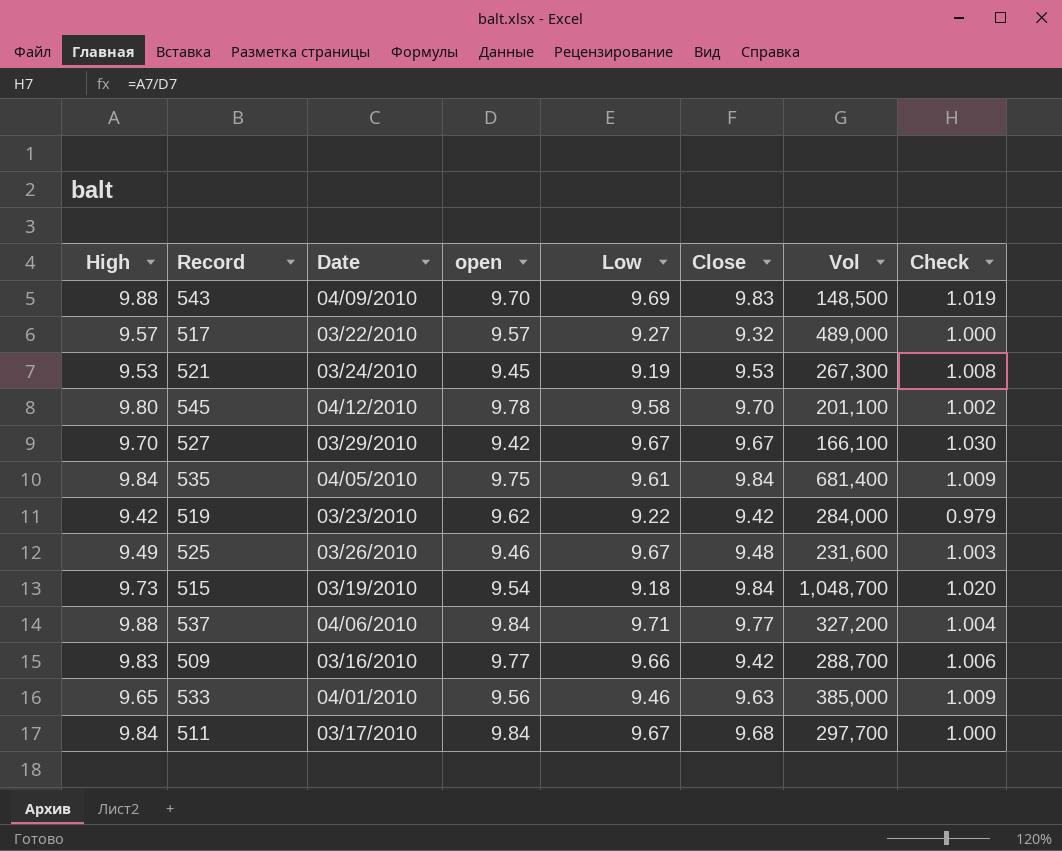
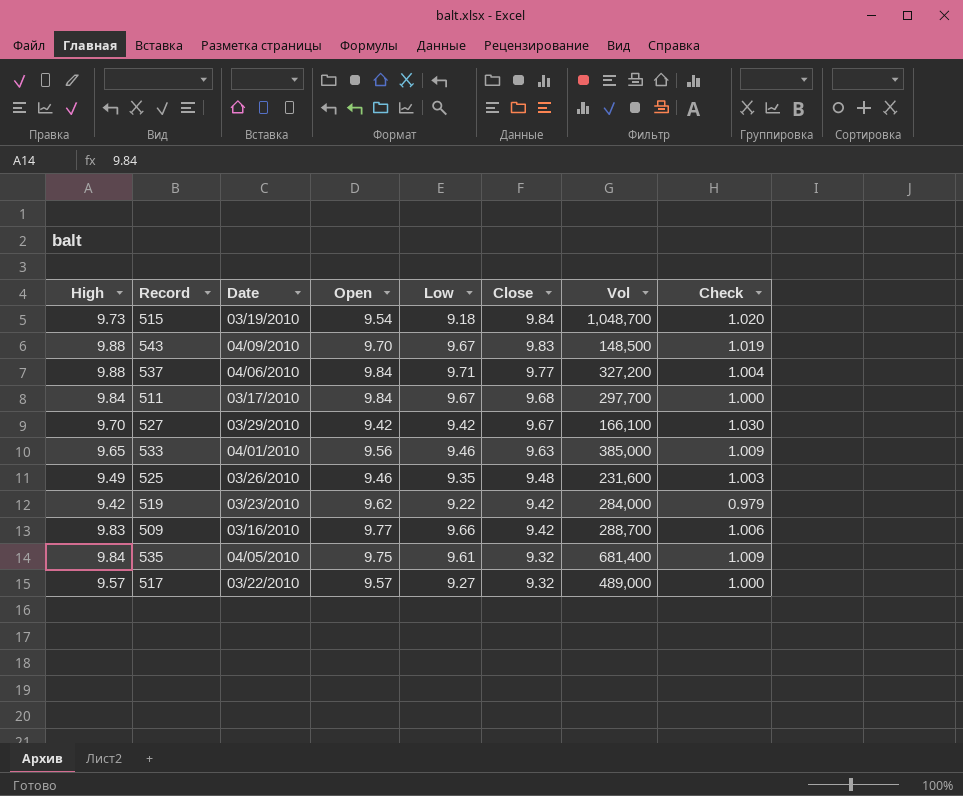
row order: none -> Close descending
column name: open -> Open
row 521: 9.53 | 03/24/2010 | 9.45 | 9.19 | 9.53 | 267,300 | 1.008 -> none
row 545: 9.80 | 04/12/2010 | 9.78 | 9.58 | 9.70 | 201,100 | 1.002 -> none
543 | Low: 9.69 -> 9.67
527 | Low: 9.67 -> 9.42
525 | Low: 9.67 -> 9.35
535 | Close: 9.84 -> 9.32

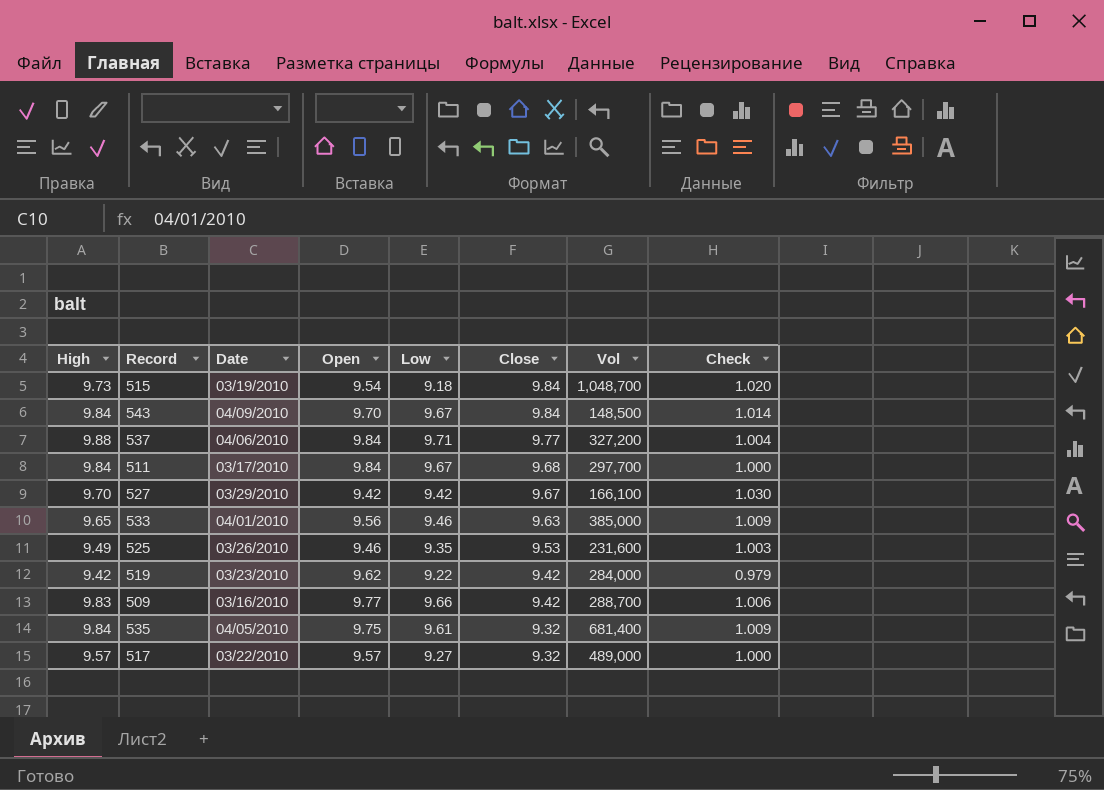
543 | High: 9.88 -> 9.84
543 | Close: 9.83 -> 9.84
543 | Check: 1.019 -> 1.014
525 | Close: 9.48 -> 9.53

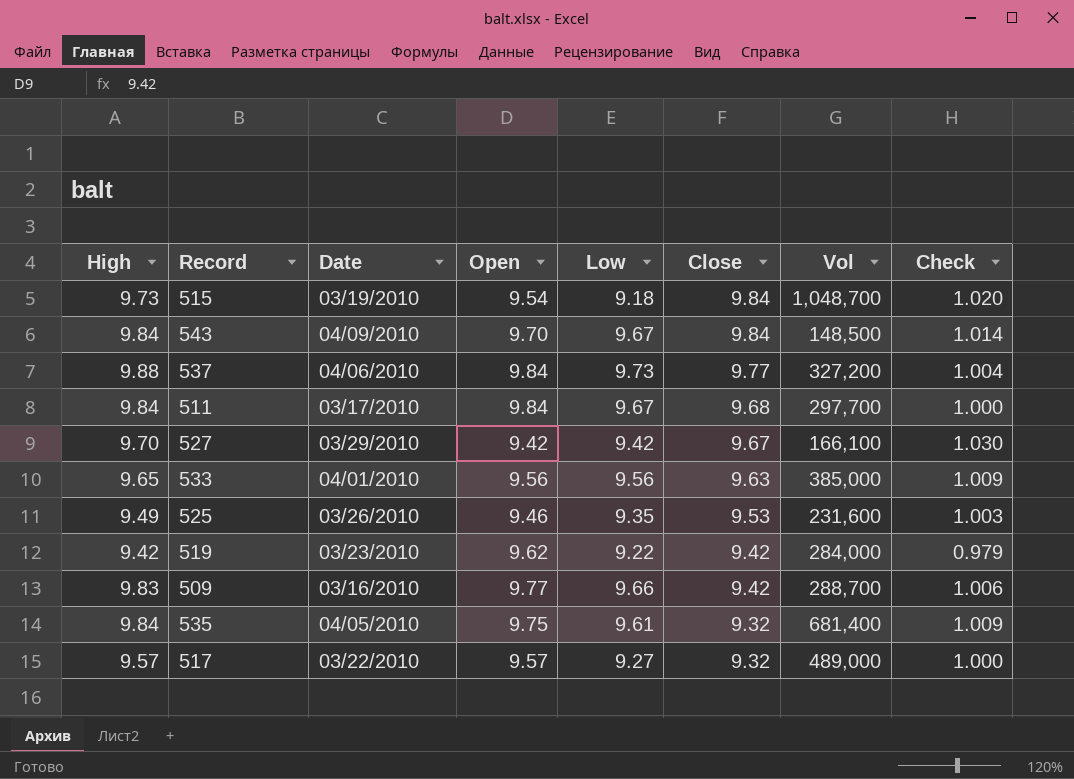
537 | Low: 9.71 -> 9.73
533 | Low: 9.46 -> 9.56

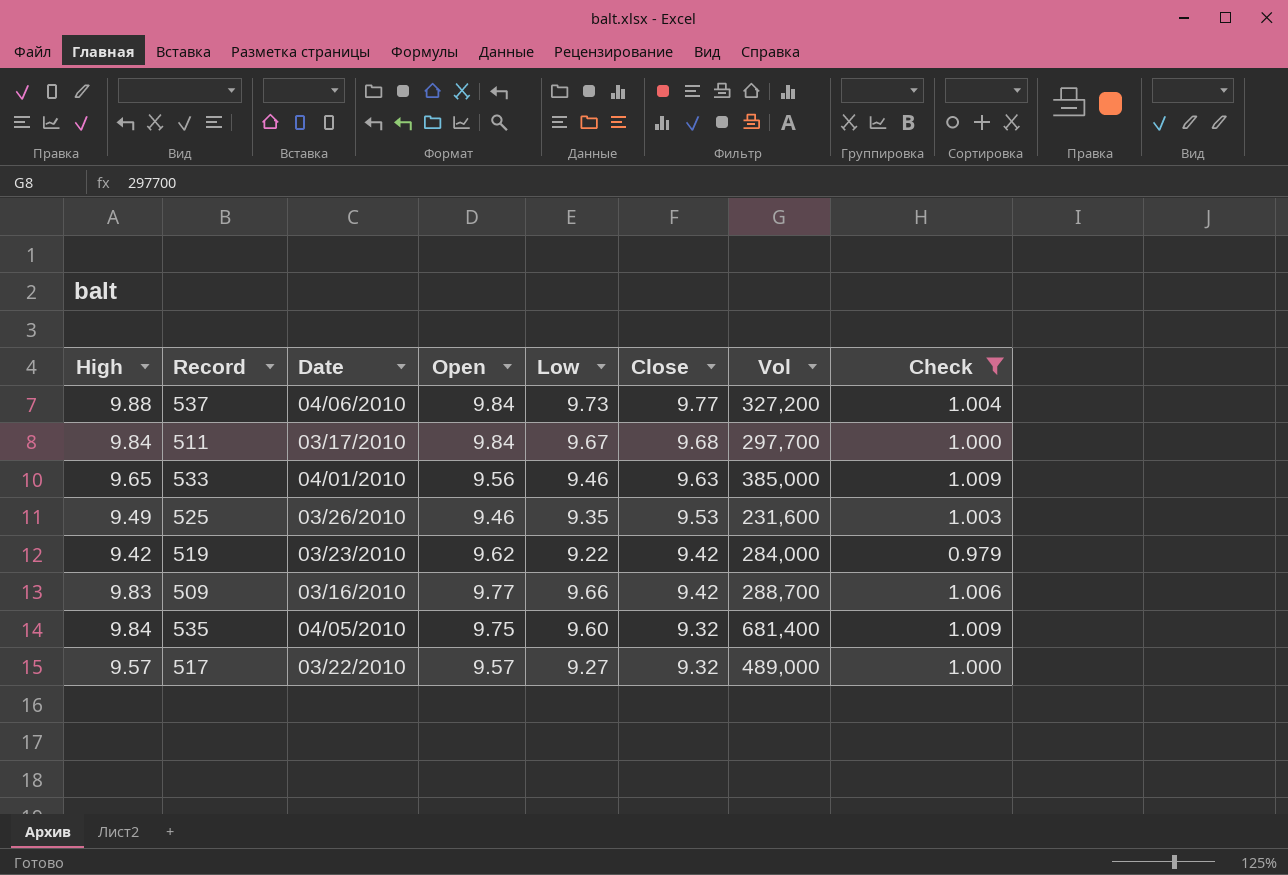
filter: none -> Check <= 1.009
533 | Low: 9.56 -> 9.46
535 | Low: 9.61 -> 9.60

